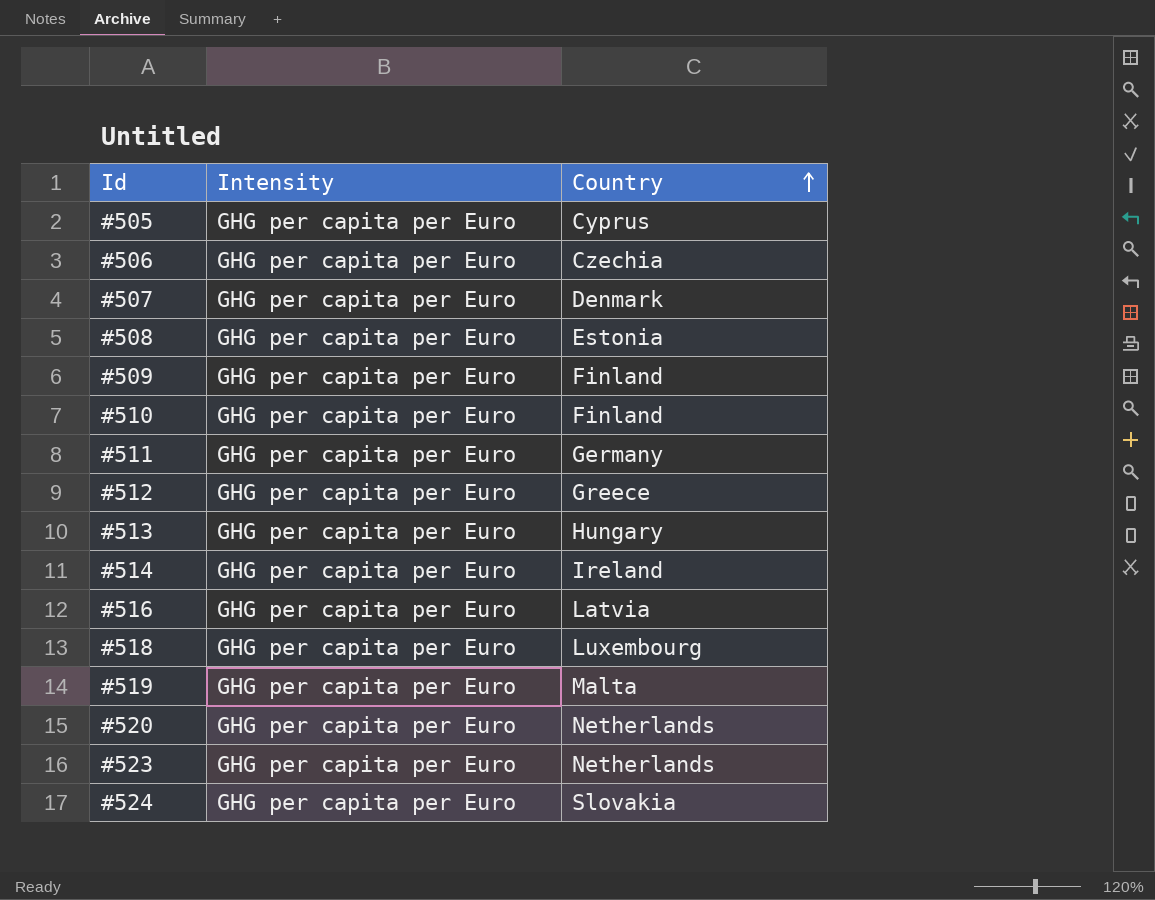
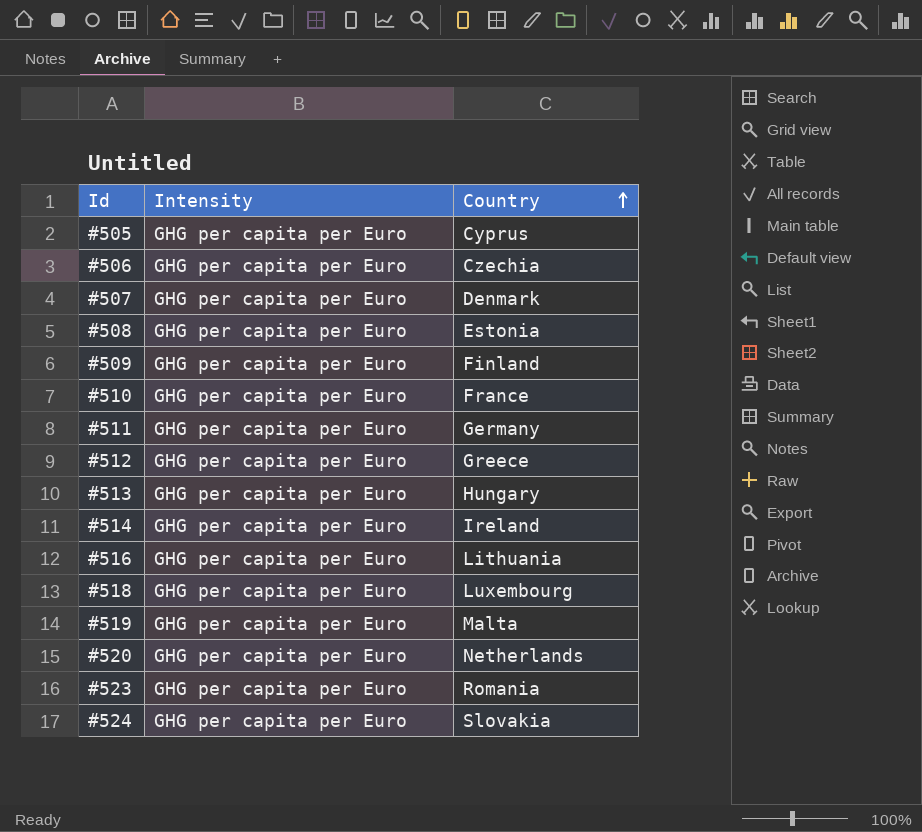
#510 | Country: Finland -> France
#516 | Country: Latvia -> Lithuania
#523 | Country: Netherlands -> Romania

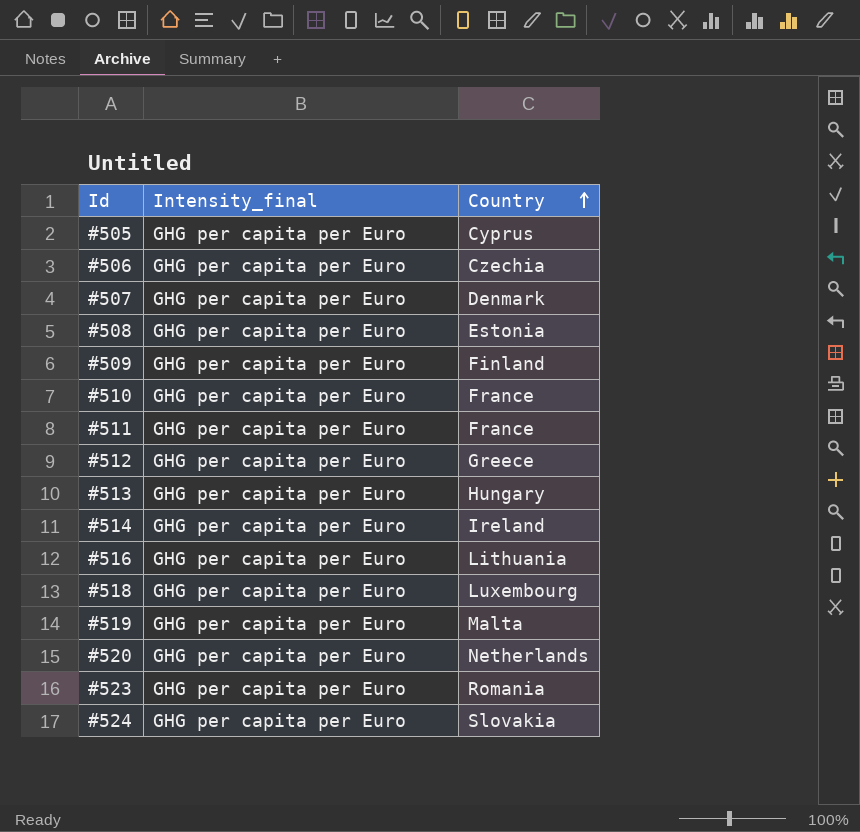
column name: Intensity -> Intensity_final
#511 | Country: Germany -> France

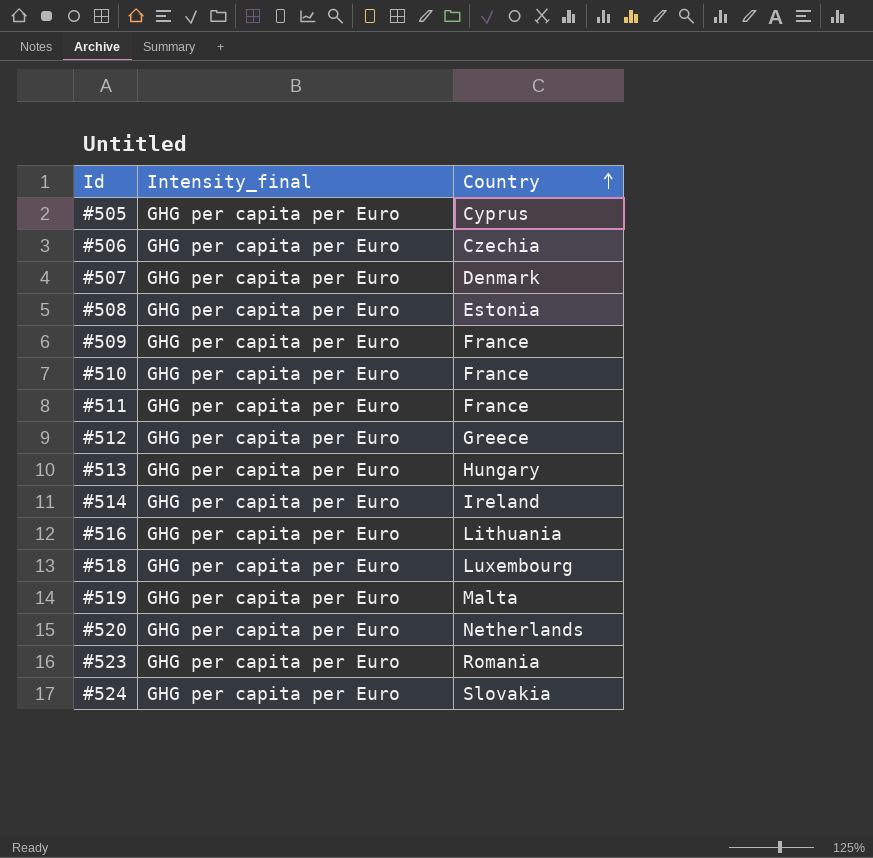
#509 | Country: Finland -> France

